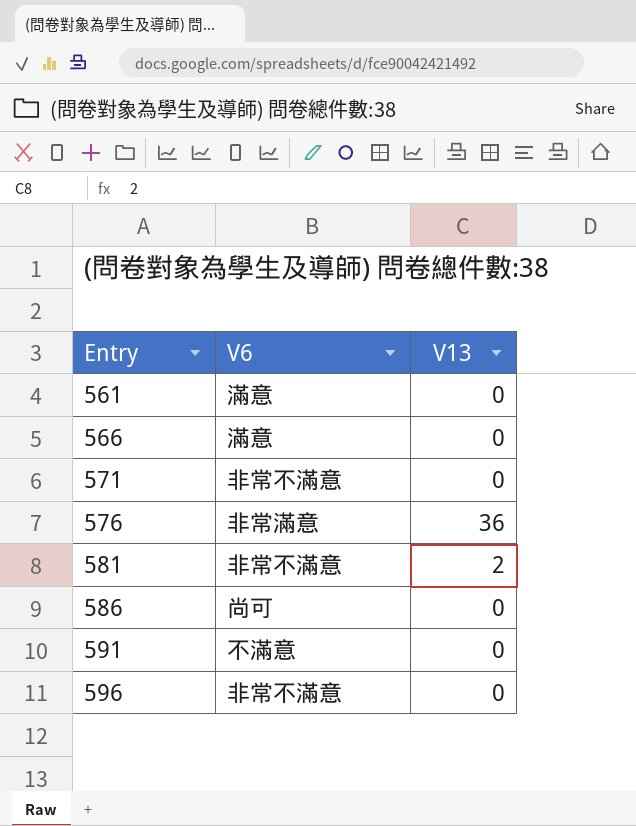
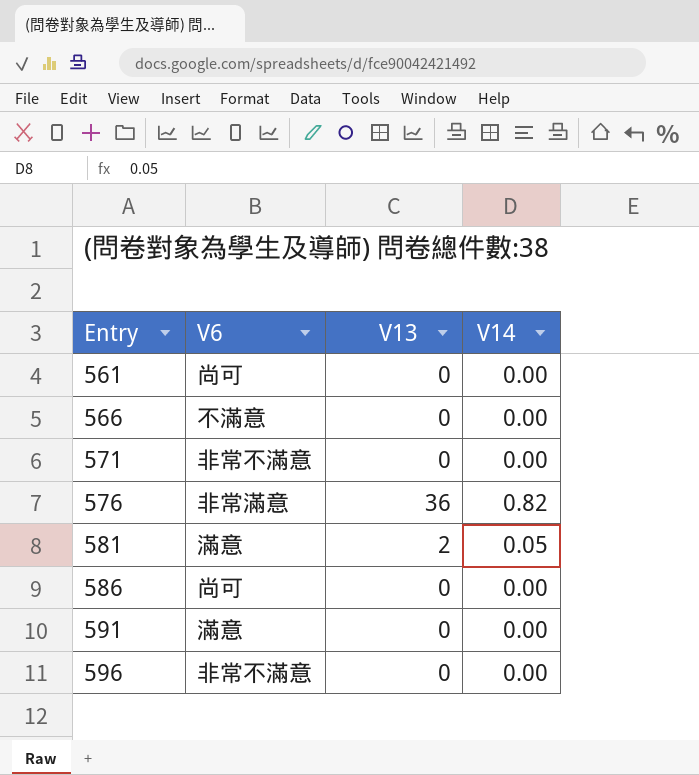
column V14 | position: none -> 4
561 | V6: 滿意 -> 尚可
566 | V6: 滿意 -> 不滿意
581 | V6: 非常不滿意 -> 滿意
591 | V6: 不滿意 -> 滿意

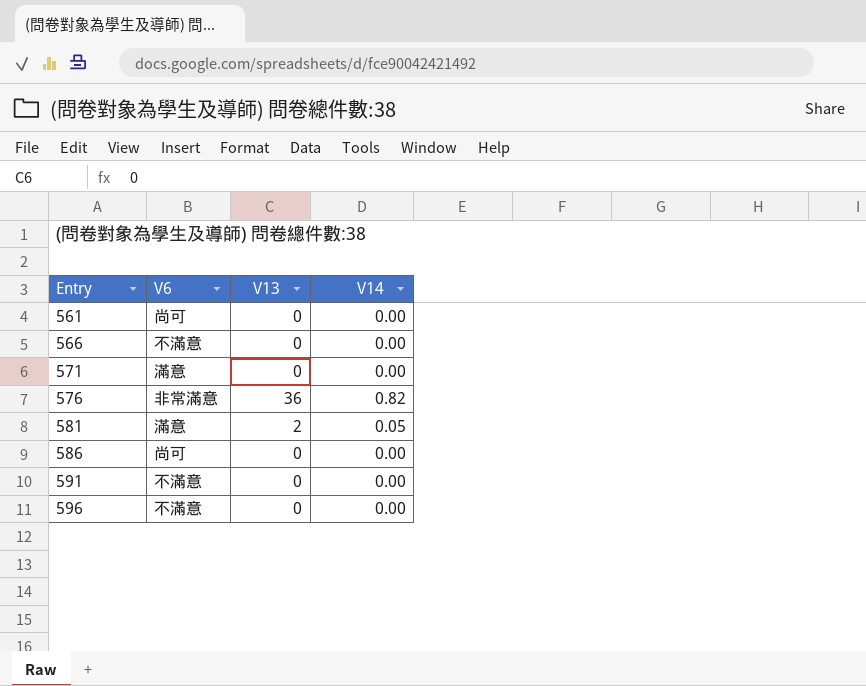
571 | V6: 非常不滿意 -> 滿意
591 | V6: 滿意 -> 不滿意
596 | V6: 非常不滿意 -> 不滿意

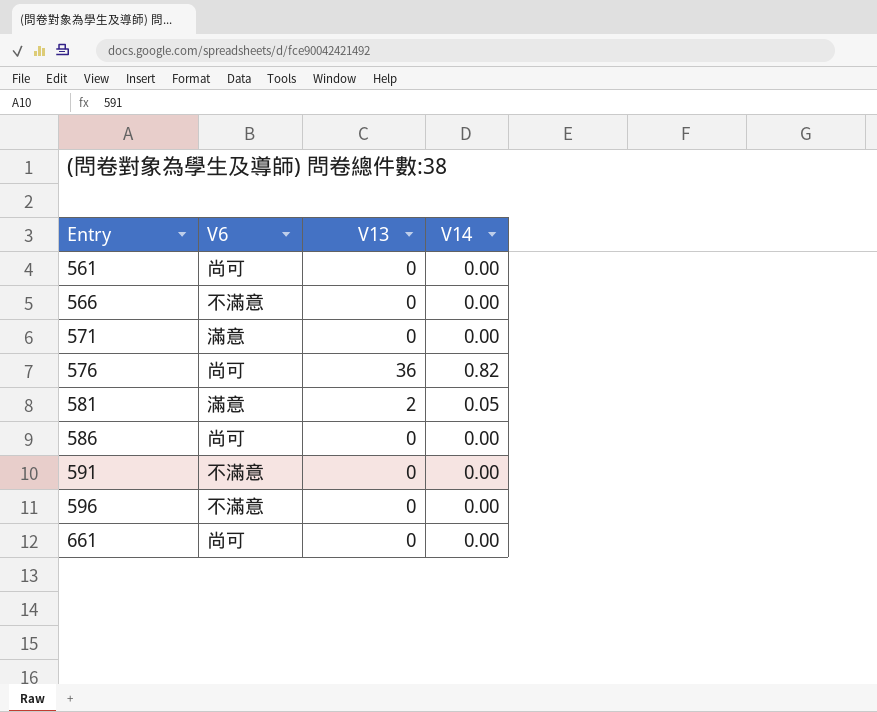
576 | V6: 非常滿意 -> 尚可
row 661: none -> 尚可 | 0 | 0.00

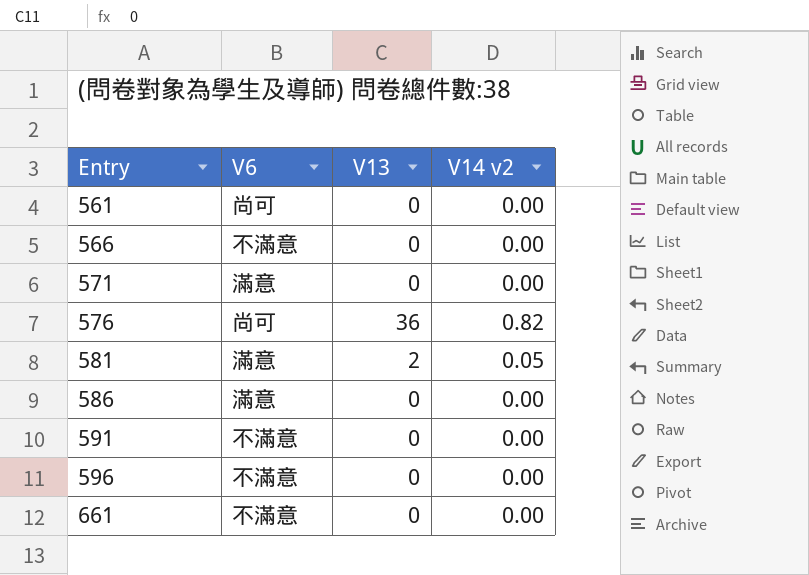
column name: V14 -> V14 v2
586 | V6: 尚可 -> 滿意
661 | V6: 尚可 -> 不滿意

